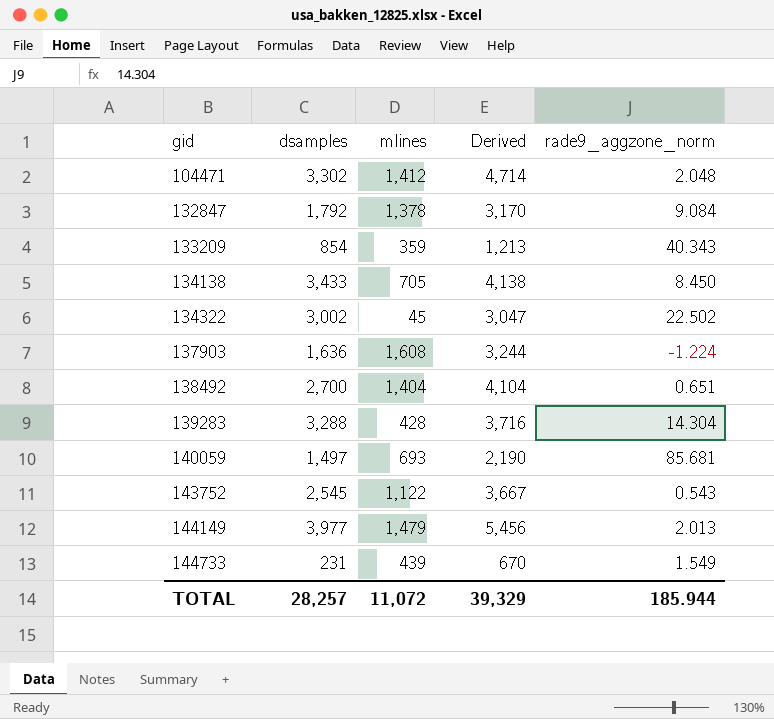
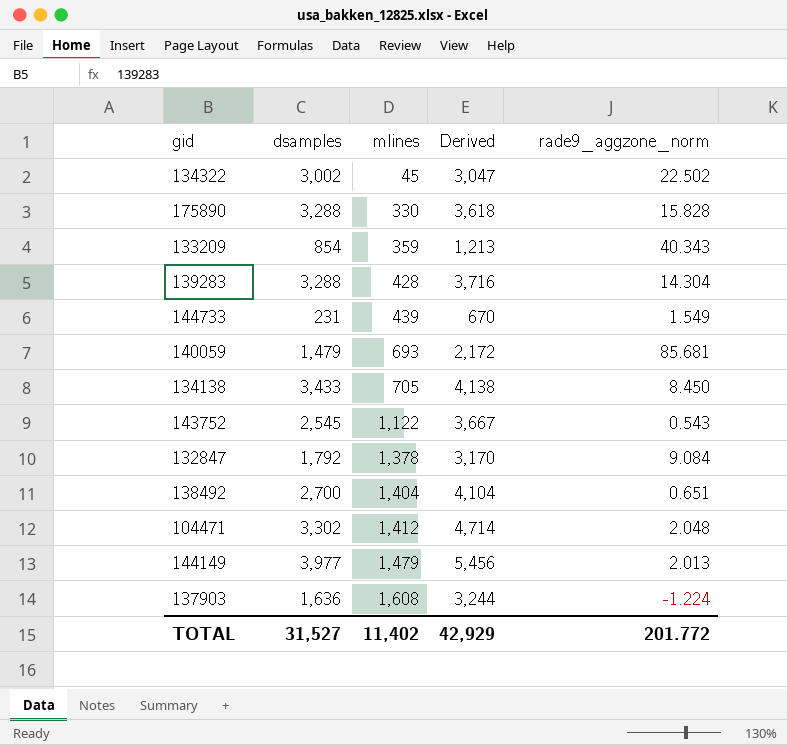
row order: gid ascending -> mlines ascending
row 175890: none -> 3,288 | 330 | 3,618 | 15.828
140059 | dsamples: 1,497 -> 1,479
140059 | Derived: 2,190 -> 2,172
TOTAL | dsamples: 28,257 -> 31,527
TOTAL | mlines: 11,072 -> 11,402
TOTAL | Derived: 39,329 -> 42,929
TOTAL | rade9_aggzone_norm: 185.944 -> 201.772

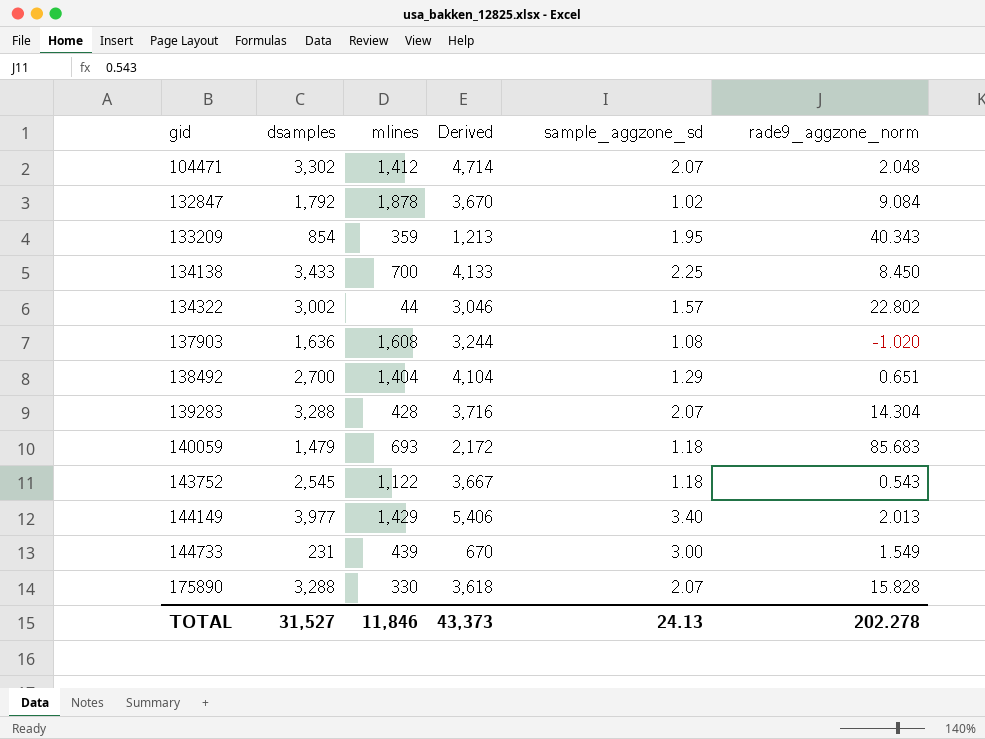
row order: mlines ascending -> gid ascending
column sample_aggzone_sd | position: none -> 5
132847 | mlines: 1,378 -> 1,878
132847 | Derived: 3,170 -> 3,670
134138 | mlines: 705 -> 700
134138 | Derived: 4,138 -> 4,133
134322 | mlines: 45 -> 44
134322 | Derived: 3,047 -> 3,046
134322 | rade9_aggzone_norm: 22.502 -> 22.802
137903 | rade9_aggzone_norm: -1.224 -> -1.020
140059 | rade9_aggzone_norm: 85.681 -> 85.683
144149 | mlines: 1,479 -> 1,429
144149 | Derived: 5,456 -> 5,406
TOTAL | mlines: 11,402 -> 11,846
TOTAL | Derived: 42,929 -> 43,373
TOTAL | rade9_aggzone_norm: 201.772 -> 202.278

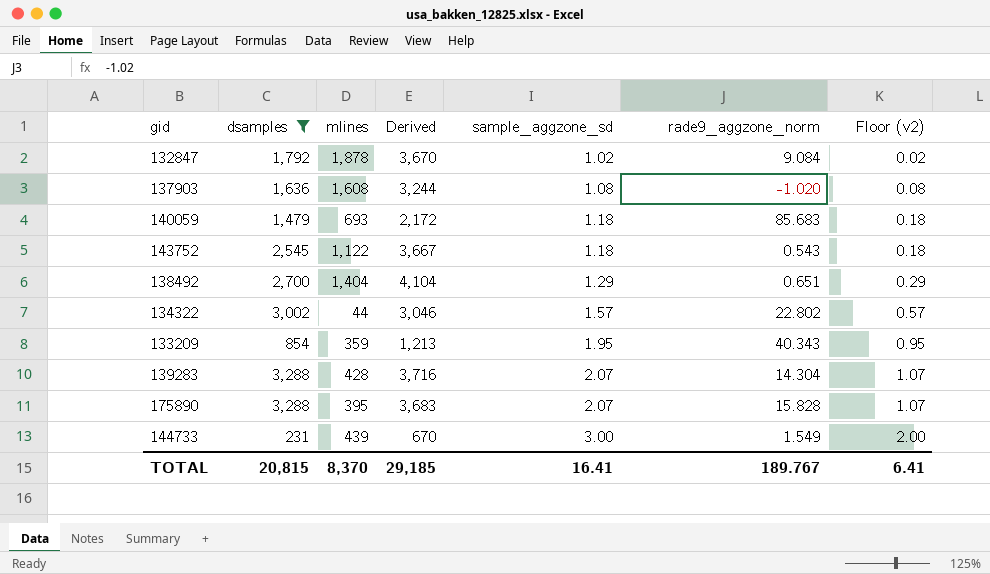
filter: none -> dsamples <= 3,288
row order: gid ascending -> sample_aggzone_sd ascending
column Floor (v2) | formula: none -> [sample_aggzone_sd] - 1
175890 | mlines: 330 -> 395
175890 | Derived: 3,618 -> 3,683
TOTAL | dsamples: 31,527 -> 20,815
TOTAL | mlines: 11,846 -> 8,370
TOTAL | Derived: 43,373 -> 29,185
TOTAL | sample_aggzone_sd: 24.13 -> 16.41
TOTAL | rade9_aggzone_norm: 202.278 -> 189.767

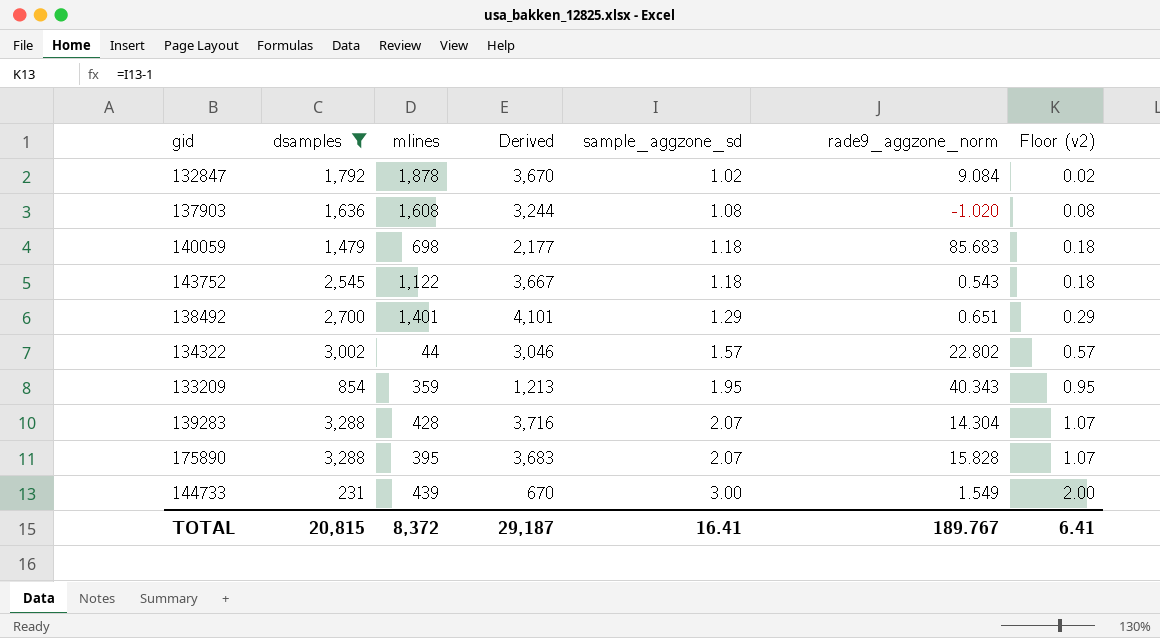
140059 | mlines: 693 -> 698
140059 | Derived: 2,172 -> 2,177
138492 | mlines: 1,404 -> 1,401
138492 | Derived: 4,104 -> 4,101
TOTAL | mlines: 8,370 -> 8,372
TOTAL | Derived: 29,185 -> 29,187

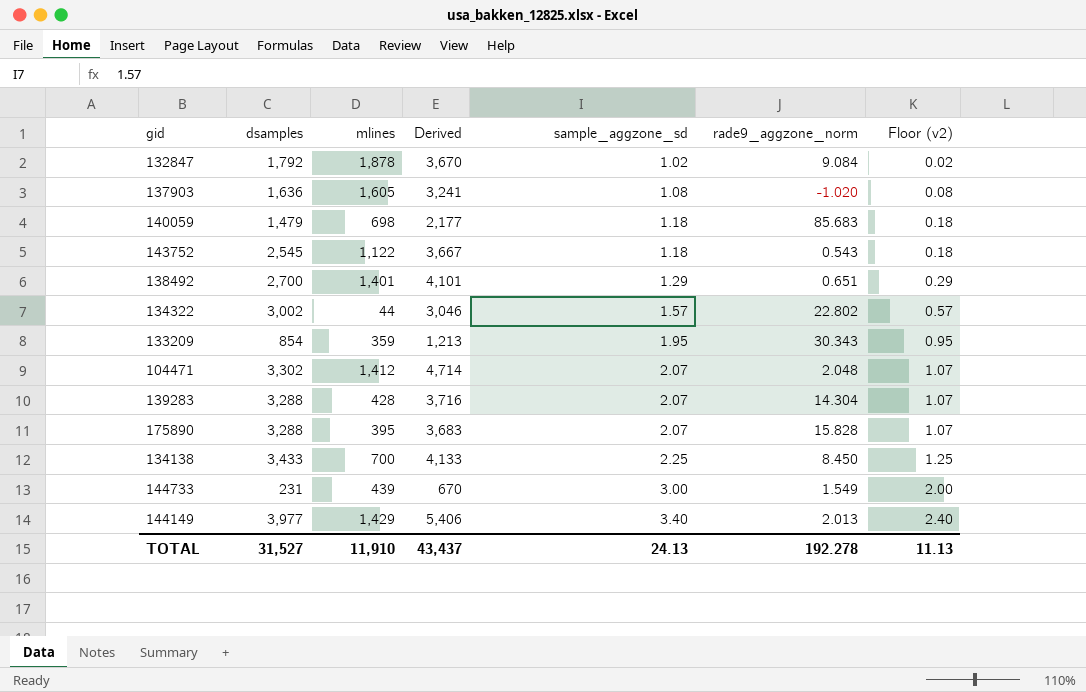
filter: dsamples <= 3,288 -> none
137903 | mlines: 1,608 -> 1,605
137903 | Derived: 3,244 -> 3,241
133209 | rade9_aggzone_norm: 40.343 -> 30.343
TOTAL | dsamples: 20,815 -> 31,527
TOTAL | mlines: 8,372 -> 11,910
TOTAL | Derived: 29,187 -> 43,437
TOTAL | sample_aggzone_sd: 16.41 -> 24.13
TOTAL | rade9_aggzone_norm: 189.767 -> 192.278
TOTAL | Floor (v2): 6.41 -> 11.13

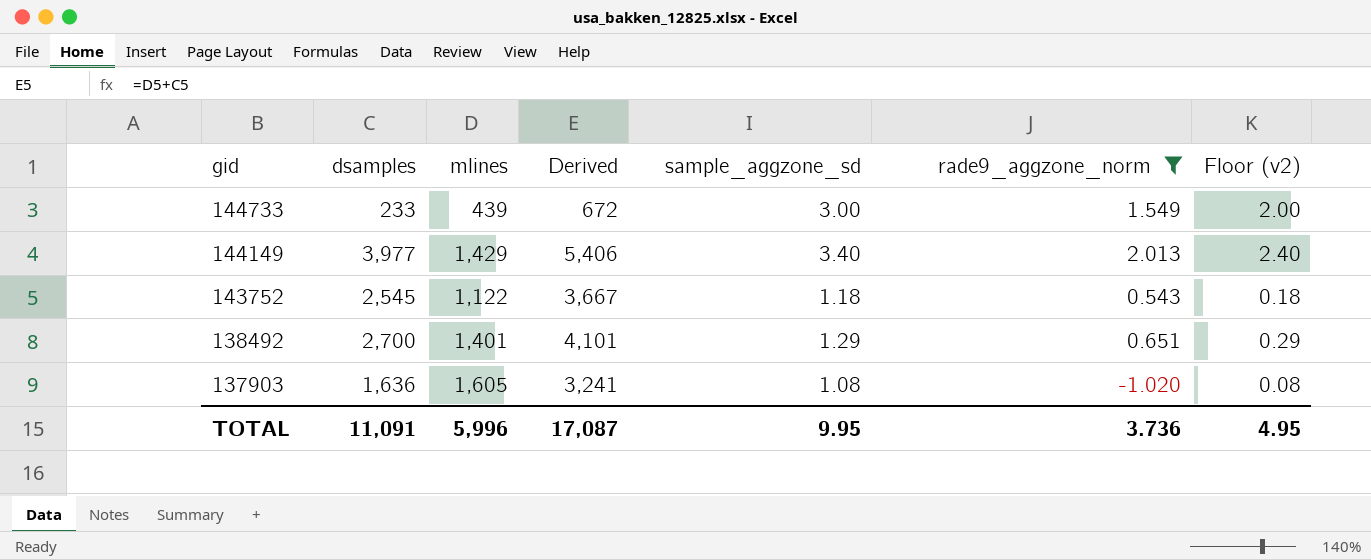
filter: none -> rade9_aggzone_norm <= 2.013
row order: sample_aggzone_sd ascending -> gid descending
144733 | dsamples: 231 -> 233
144733 | Derived: 670 -> 672
TOTAL | dsamples: 31,527 -> 11,091
TOTAL | mlines: 11,910 -> 5,996
TOTAL | Derived: 43,437 -> 17,087
TOTAL | sample_aggzone_sd: 24.13 -> 9.95
TOTAL | rade9_aggzone_norm: 192.278 -> 3.736
TOTAL | Floor (v2): 11.13 -> 4.95

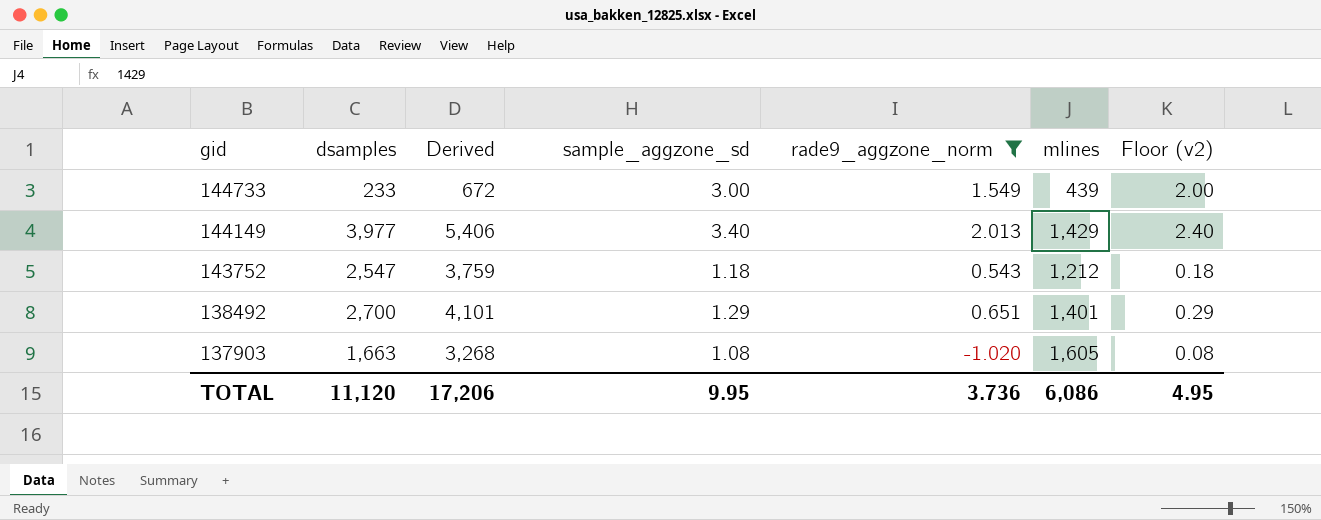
column mlines | position: 3 -> 6
143752 | dsamples: 2,545 -> 2,547
143752 | Derived: 3,667 -> 3,759
143752 | mlines: 1,122 -> 1,212
137903 | dsamples: 1,636 -> 1,663
137903 | Derived: 3,241 -> 3,268
TOTAL | dsamples: 11,091 -> 11,120
TOTAL | Derived: 17,087 -> 17,206
TOTAL | mlines: 5,996 -> 6,086

